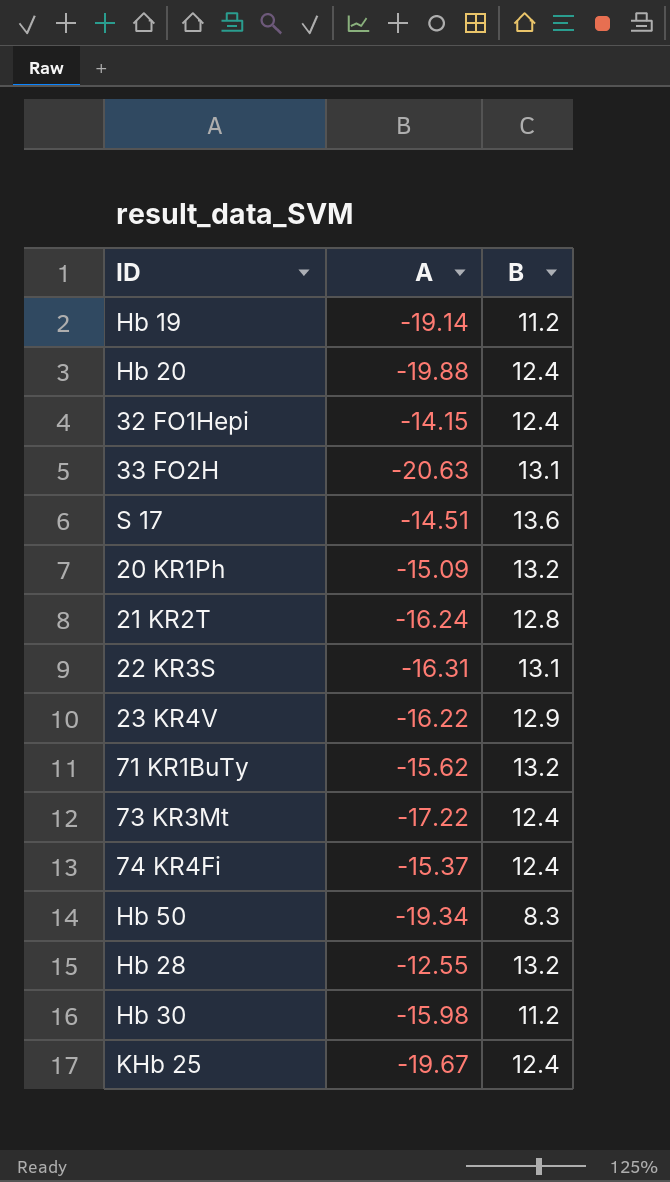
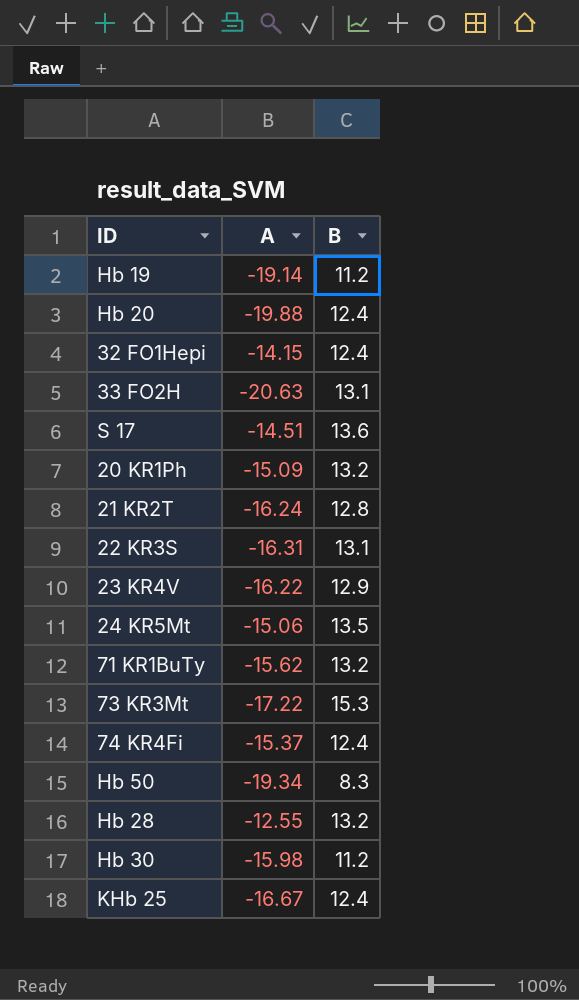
row 24 KR5Mt: none -> -15.06 | 13.5
73 KR3Mt | B: 12.4 -> 15.3
KHb 25 | A: -19.67 -> -16.67

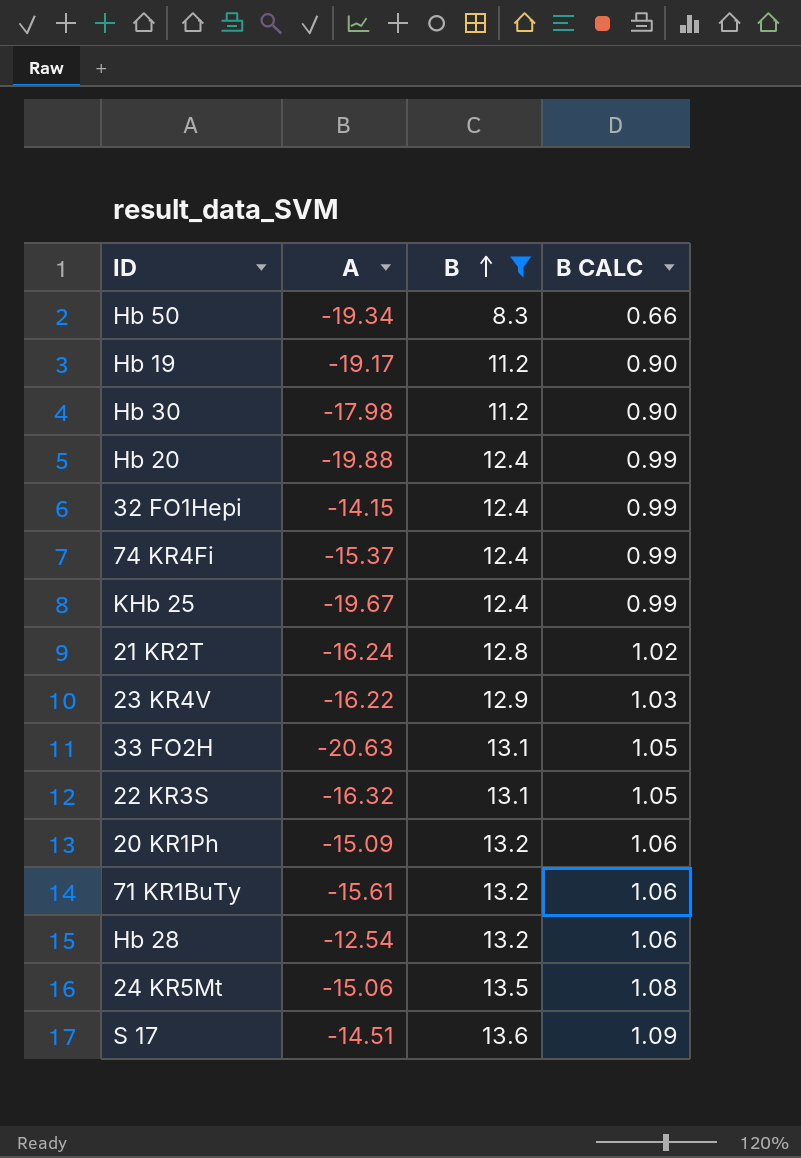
filter: none -> B != 15.3
row order: none -> B ascending
column B CALC | formula: none -> [B] * 0.08
Hb 19 | A: -19.14 -> -19.17
Hb 30 | A: -15.98 -> -17.98
KHb 25 | A: -16.67 -> -19.67
22 KR3S | A: -16.31 -> -16.32
71 KR1BuTy | A: -15.62 -> -15.61
Hb 28 | A: -12.55 -> -12.54

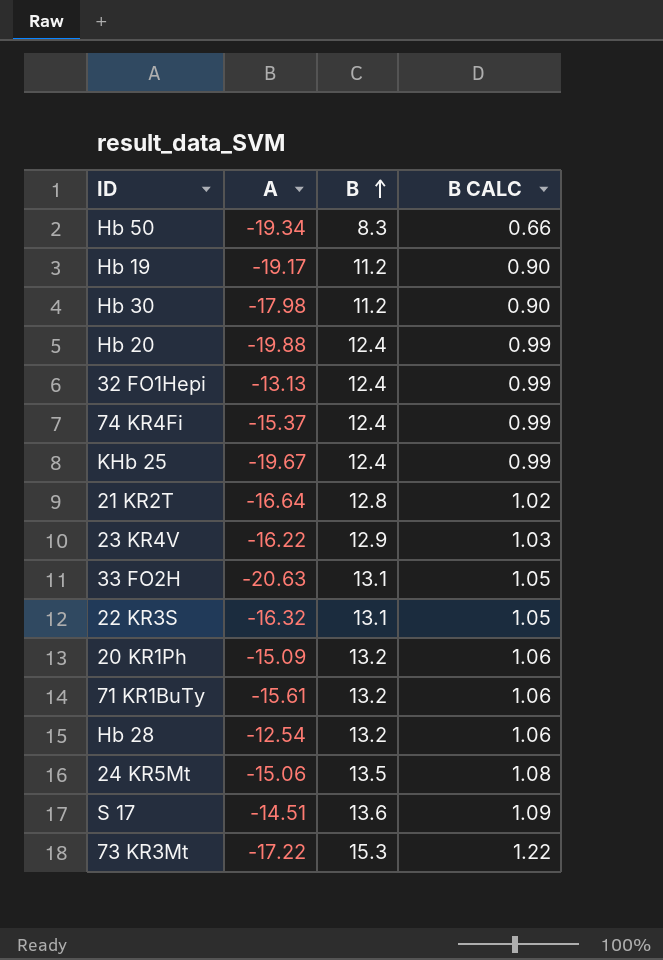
filter: B != 15.3 -> none
32 FO1Hepi | A: -14.15 -> -13.13
21 KR2T | A: -16.24 -> -16.64

